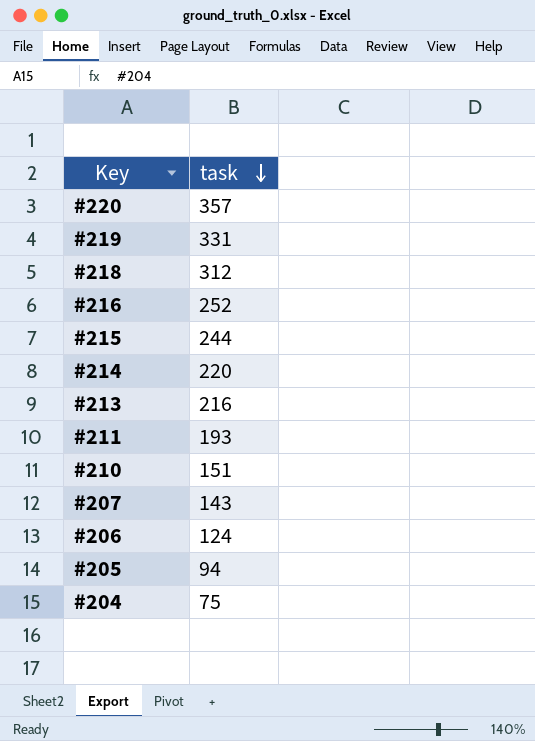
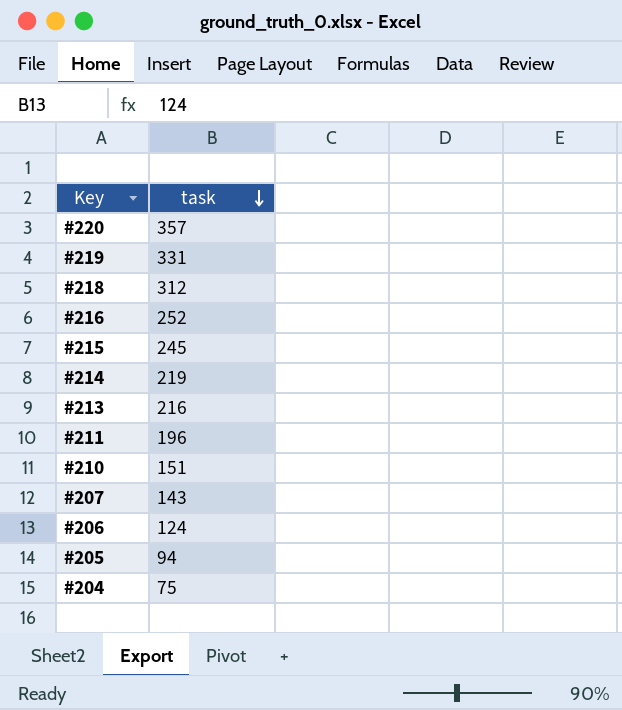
#215 | task: 244 -> 245
#214 | task: 220 -> 219
#211 | task: 193 -> 196

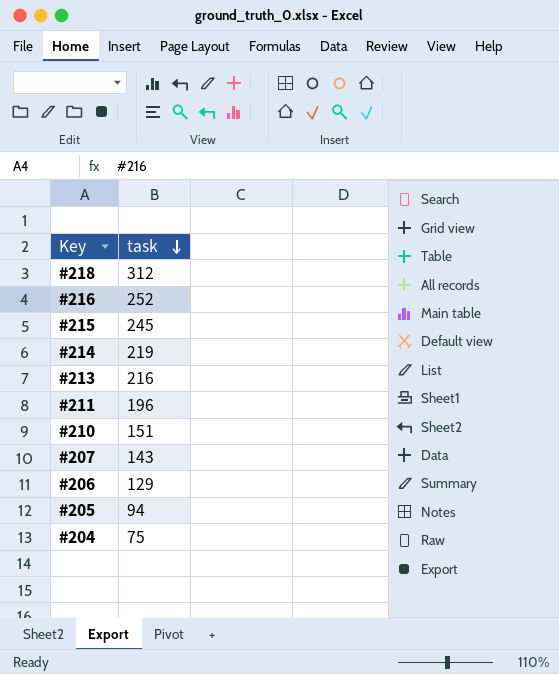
row #220: 357 -> none
row #219: 331 -> none
#206 | task: 124 -> 129

